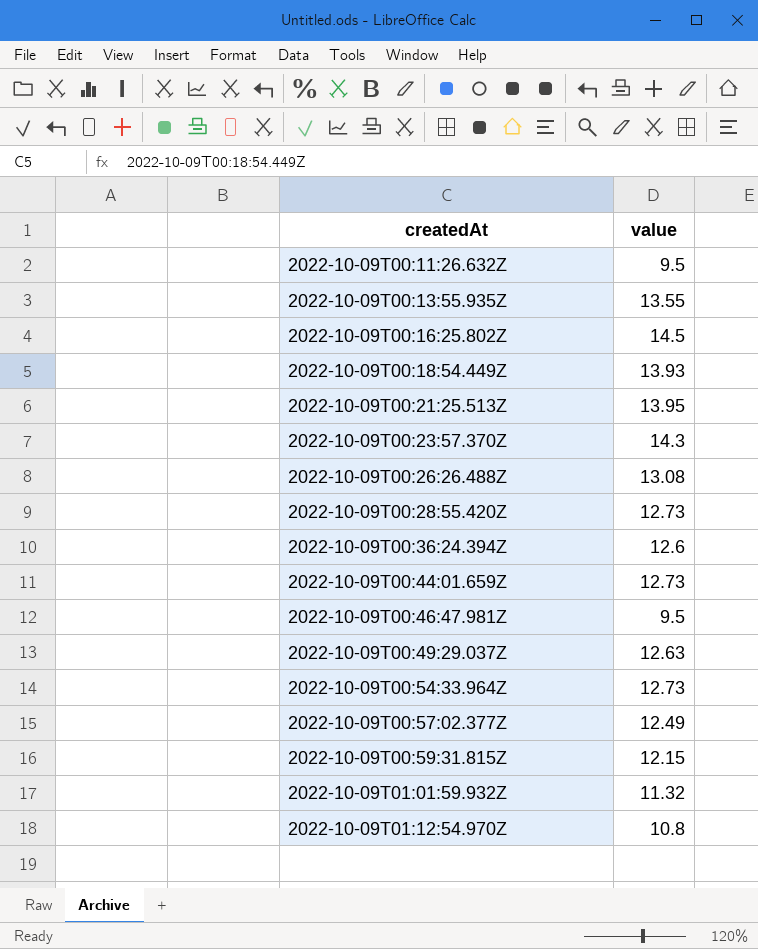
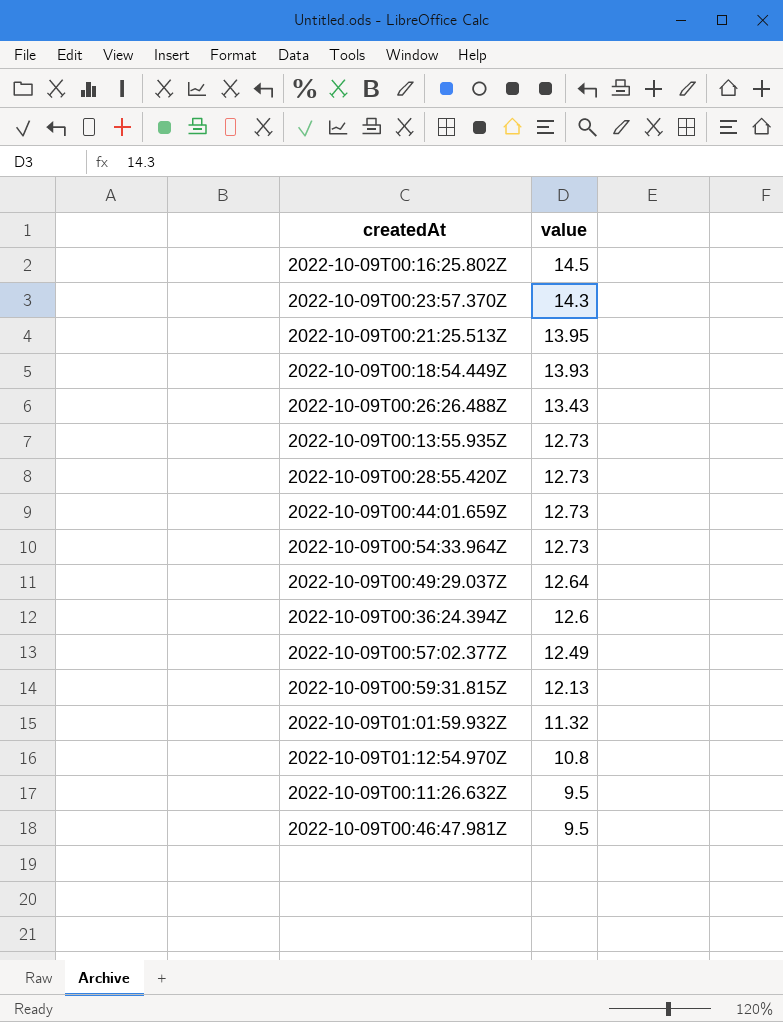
row order: createdAt ascending -> value descending
2022-10-09T00:26:26.488Z | value: 13.08 -> 13.43
2022-10-09T00:13:55.935Z | value: 13.55 -> 12.73
2022-10-09T00:49:29.037Z | value: 12.63 -> 12.64
2022-10-09T00:59:31.815Z | value: 12.15 -> 12.13

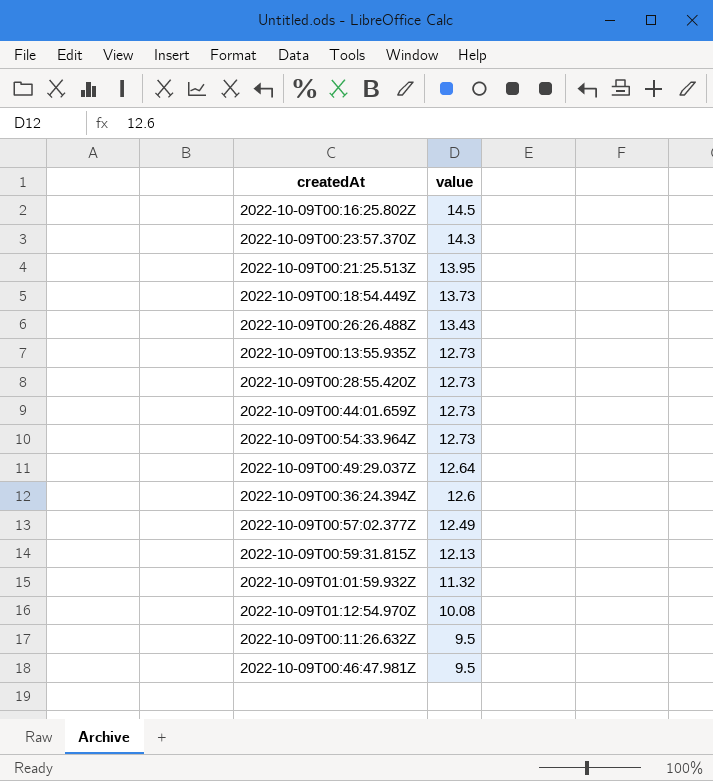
2022-10-09T00:18:54.449Z | value: 13.93 -> 13.73
2022-10-09T01:12:54.970Z | value: 10.8 -> 10.08

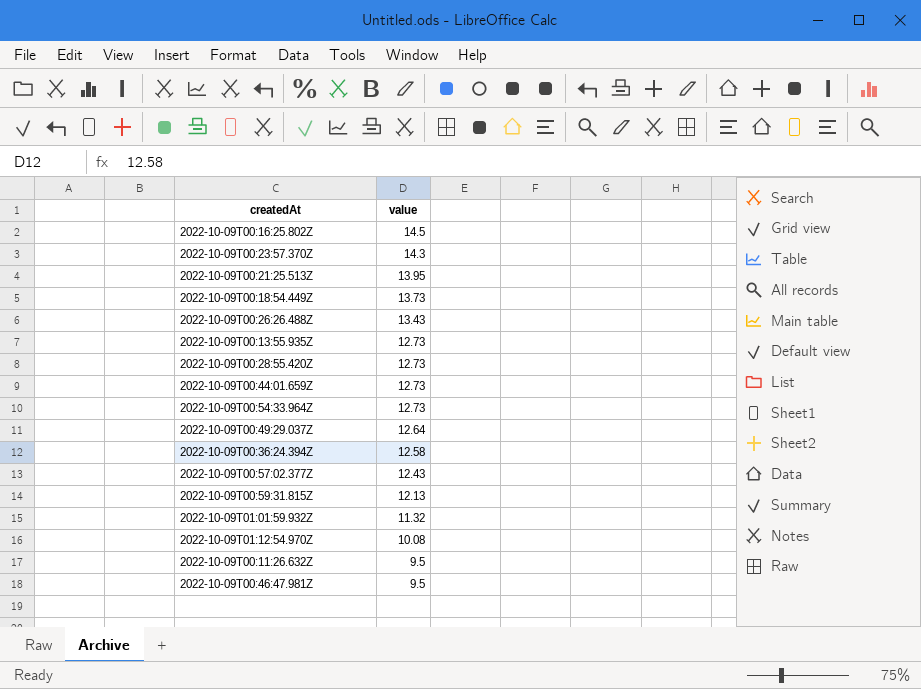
2022-10-09T00:36:24.394Z | value: 12.6 -> 12.58
2022-10-09T00:57:02.377Z | value: 12.49 -> 12.43

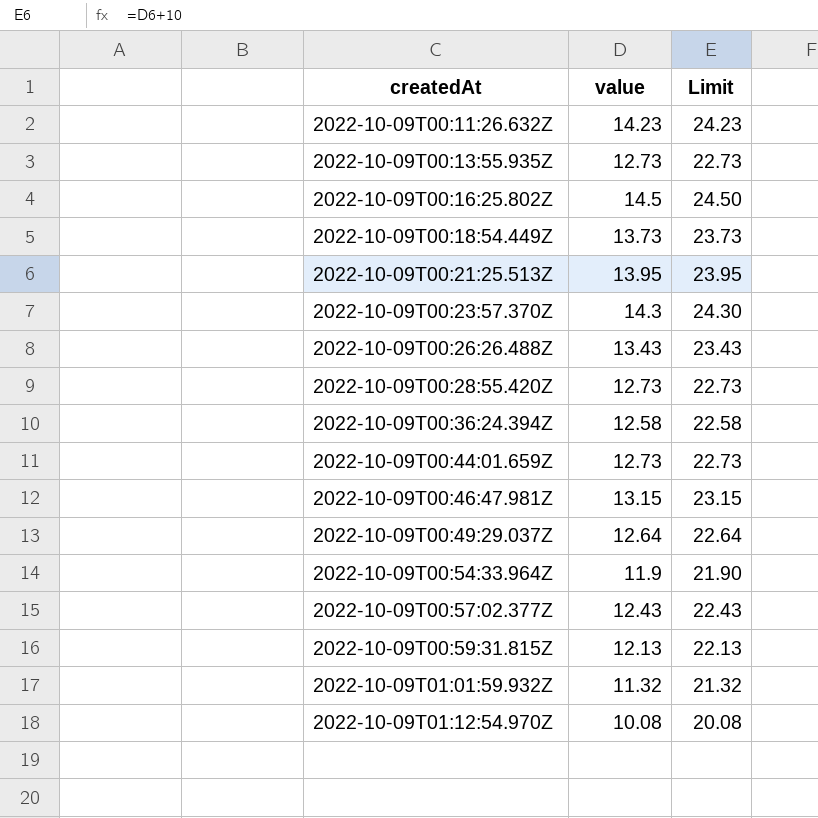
row order: value descending -> createdAt ascending
column Limit | formula: none -> [value] + 10
2022-10-09T00:11:26.632Z | value: 9.5 -> 14.23
2022-10-09T00:46:47.981Z | value: 9.5 -> 13.15
2022-10-09T00:54:33.964Z | value: 12.73 -> 11.9

